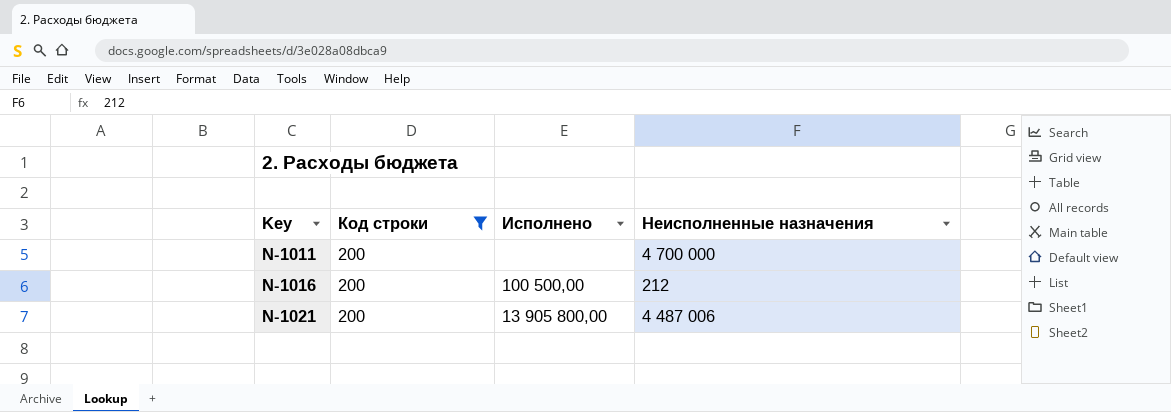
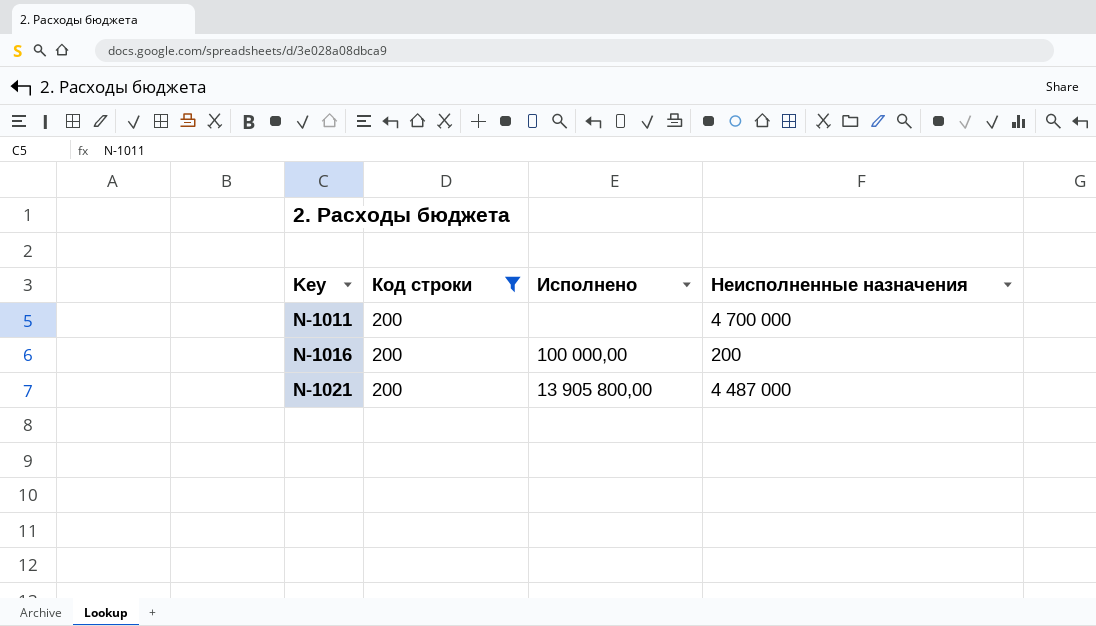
N-1016 | Исполнено: 100 500,00 -> 100 000,00
N-1016 | Неисполненные назначения: 212 -> 200
N-1021 | Неисполненные назначения: 4 487 006 -> 4 487 000

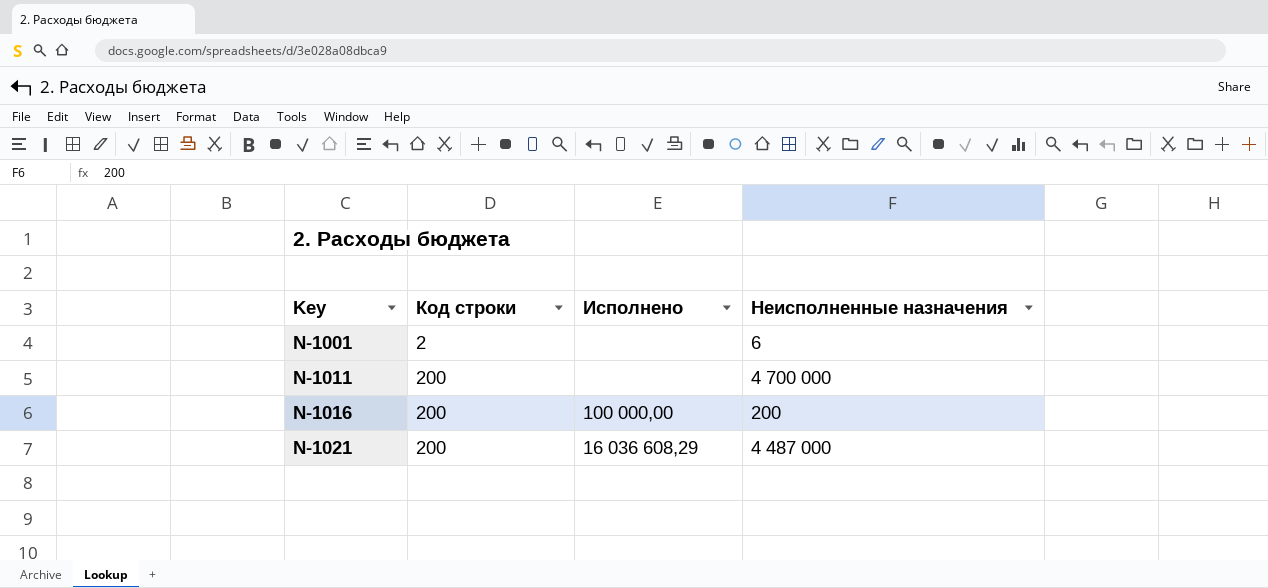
filter: Код строки = 200 -> none
N-1021 | Исполнено: 13 905 800,00 -> 16 036 608,29

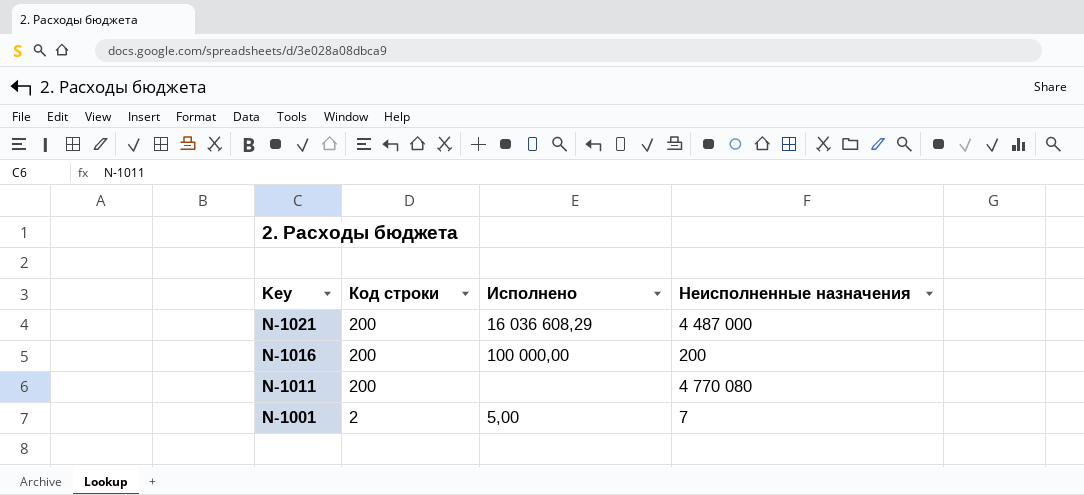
row order: Key ascending -> Key descending
N-1011 | Неисполненные назначения: 4 700 000 -> 4 770 080
N-1001 | Исполнено: none -> 5,00
N-1001 | Неисполненные назначения: 6 -> 7

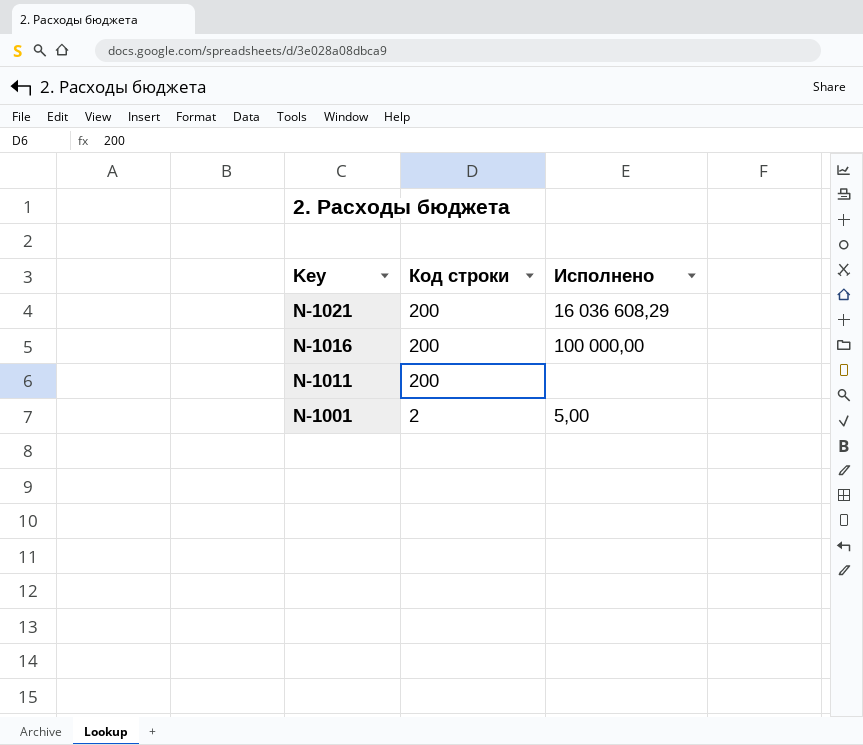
column Неисполненные назначения | position: 4 -> none

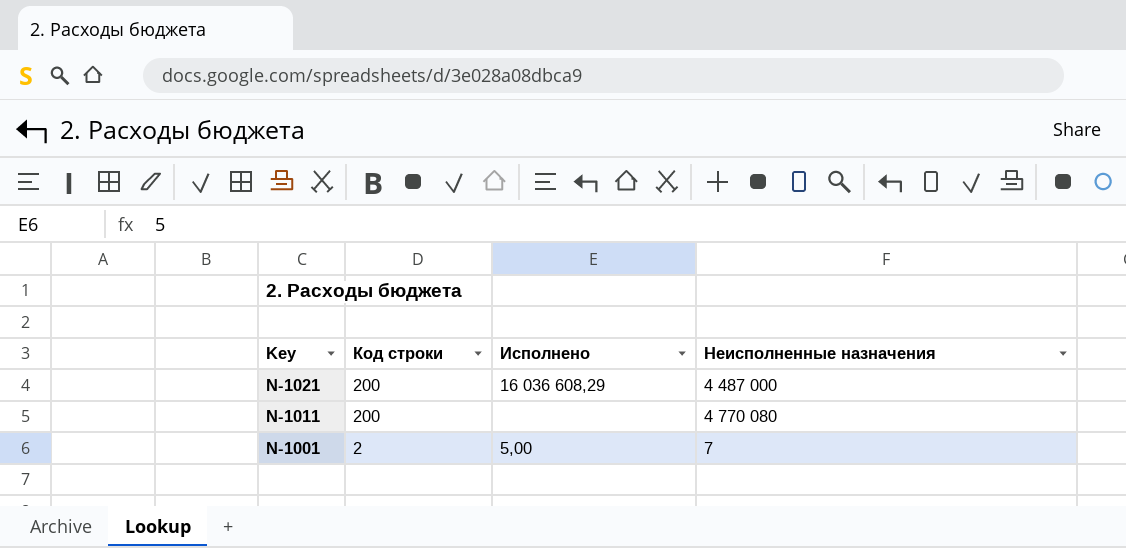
column Неисполненные назначения | position: none -> 4
row N-1016: 200 | 100 000,00 -> none

